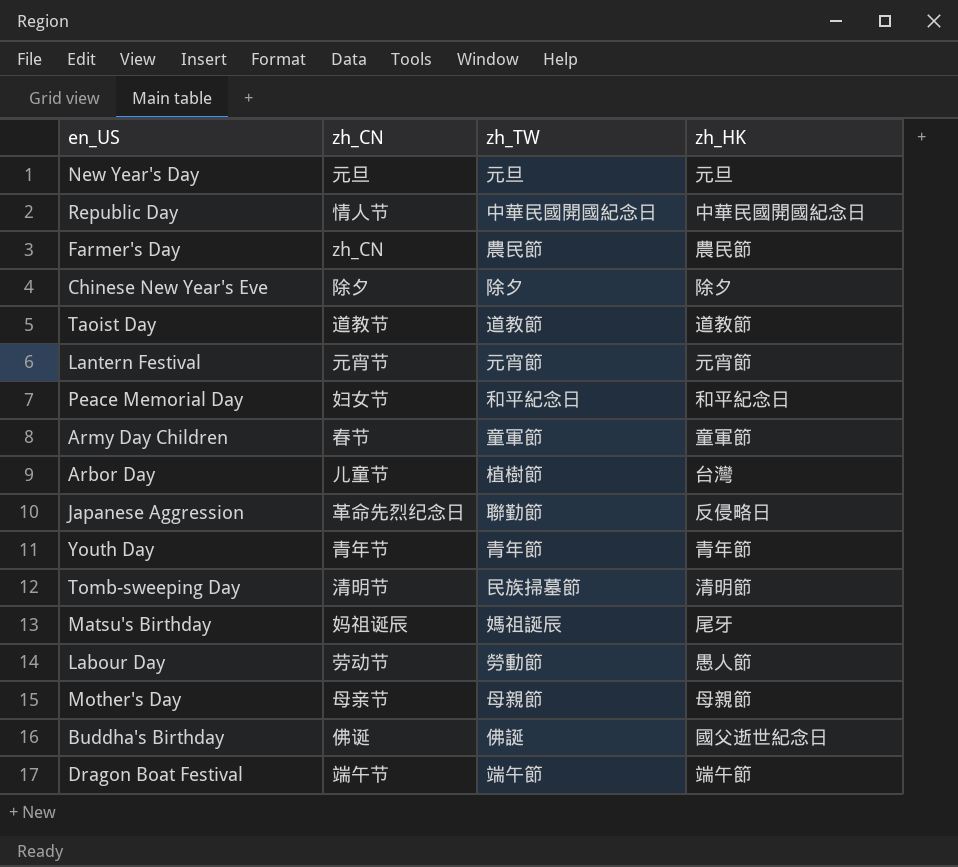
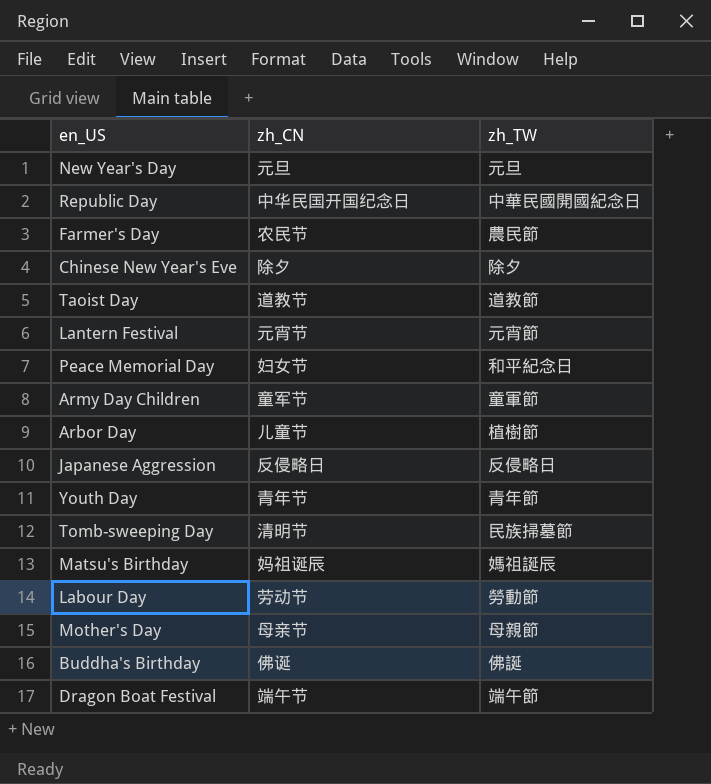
column zh_HK | position: 4 -> none
Republic Day | zh_CN: 情人节 -> 中华民国开国纪念日
Farmer's Day | zh_CN: zh_CN -> 农民节
Army Day Children | zh_CN: 春节 -> 童军节
Japanese Aggression | zh_CN: 革命先烈纪念日 -> 反侵略日
Japanese Aggression | zh_TW: 聯勤節 -> 反侵略日

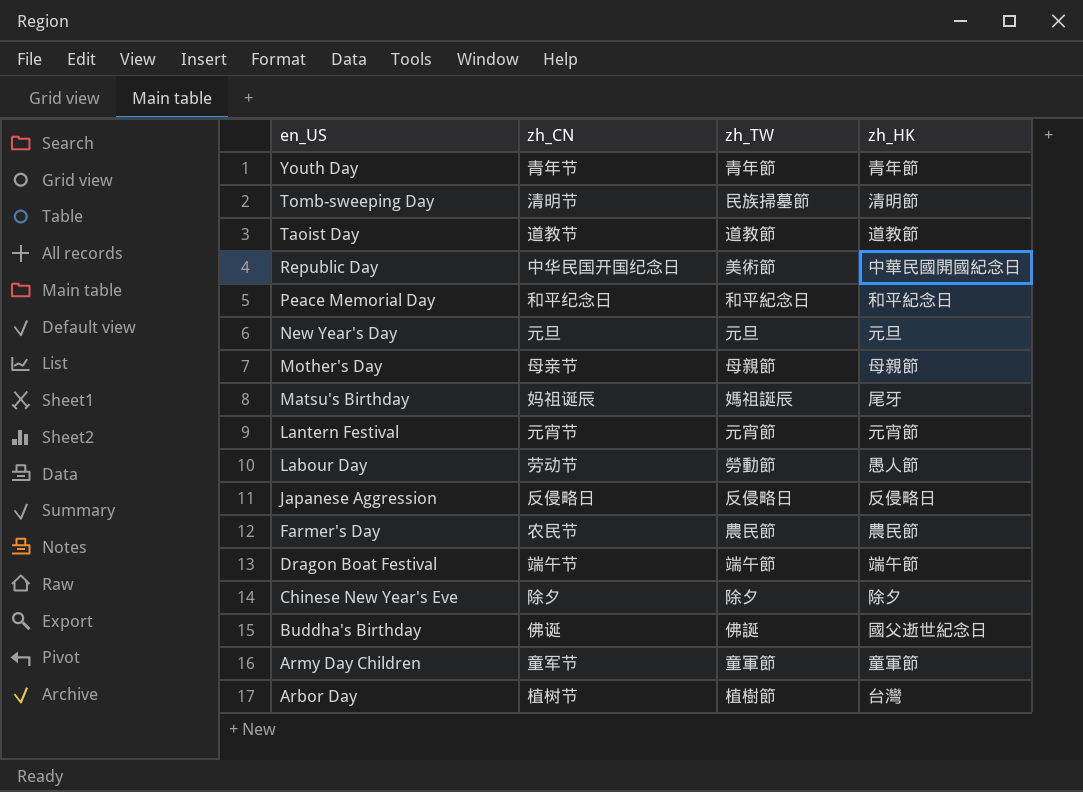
row order: none -> en_US descending
column zh_HK | position: none -> 4
Republic Day | zh_TW: 中華民國開國紀念日 -> 美術節
Peace Memorial Day | zh_CN: 妇女节 -> 和平纪念日
Arbor Day | zh_CN: 儿童节 -> 植树节

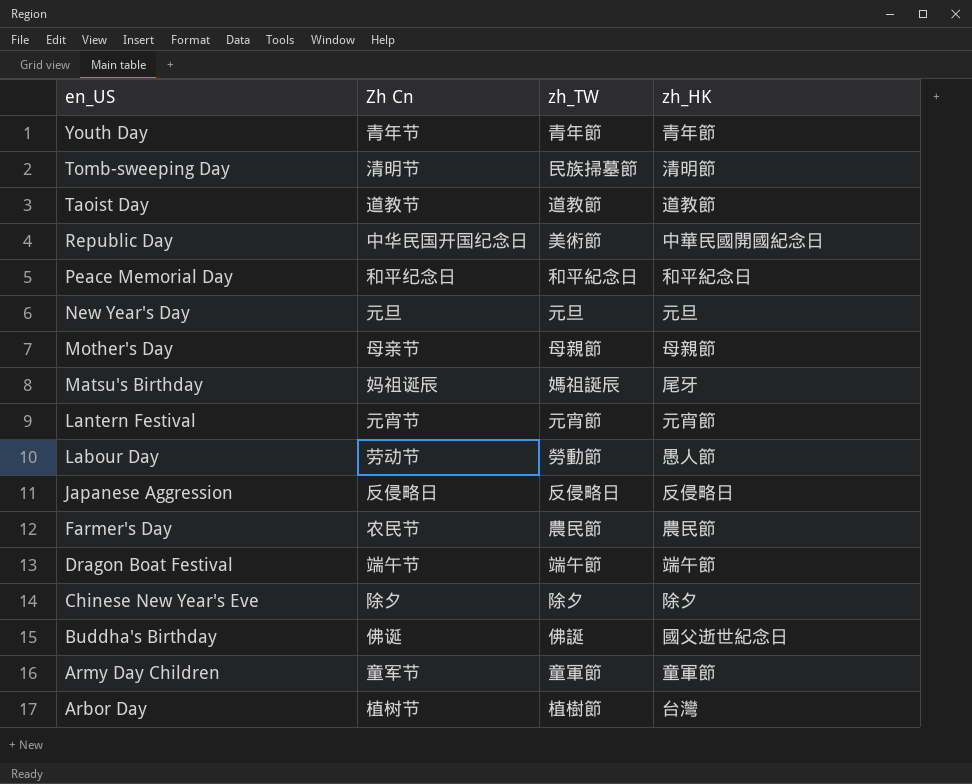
column name: zh_CN -> Zh Cn

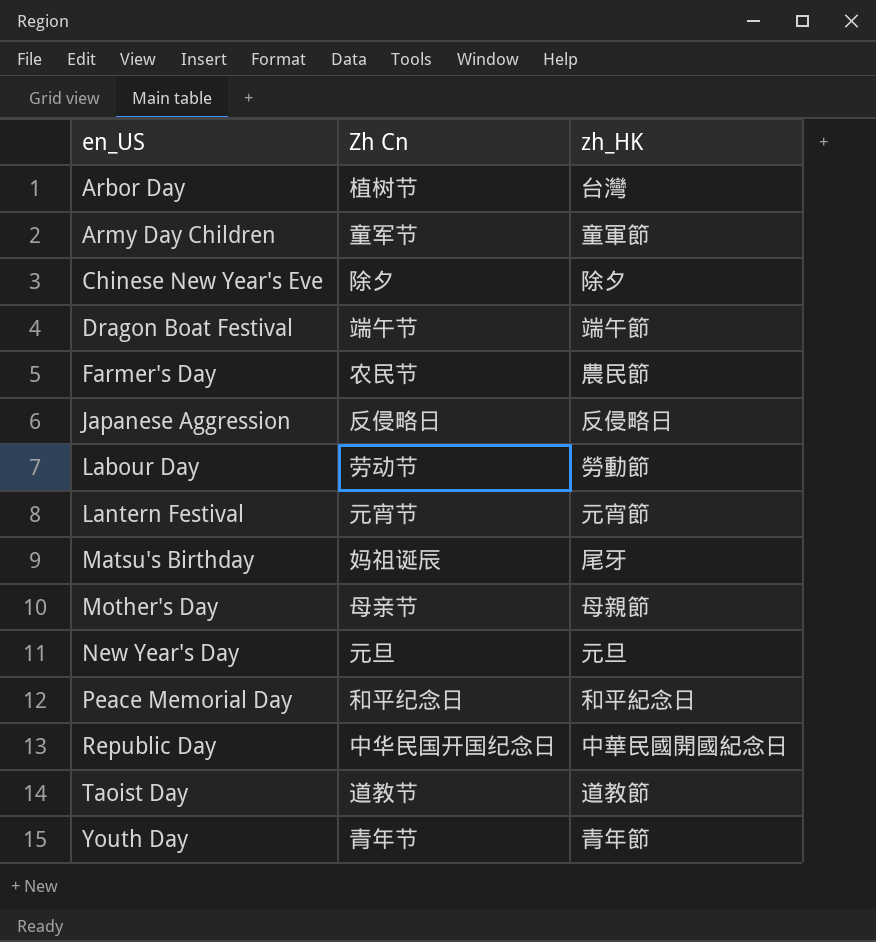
row order: en_US descending -> en_US ascending
column zh_TW | position: 3 -> none
row Tomb-sweeping Day: 清明节 | 民族掃墓節 | 清明節 -> none
row Buddha's Birthday: 佛诞 | 佛誕 | 國父逝世紀念日 -> none
Labour Day | zh_HK: 愚人節 -> 勞動節

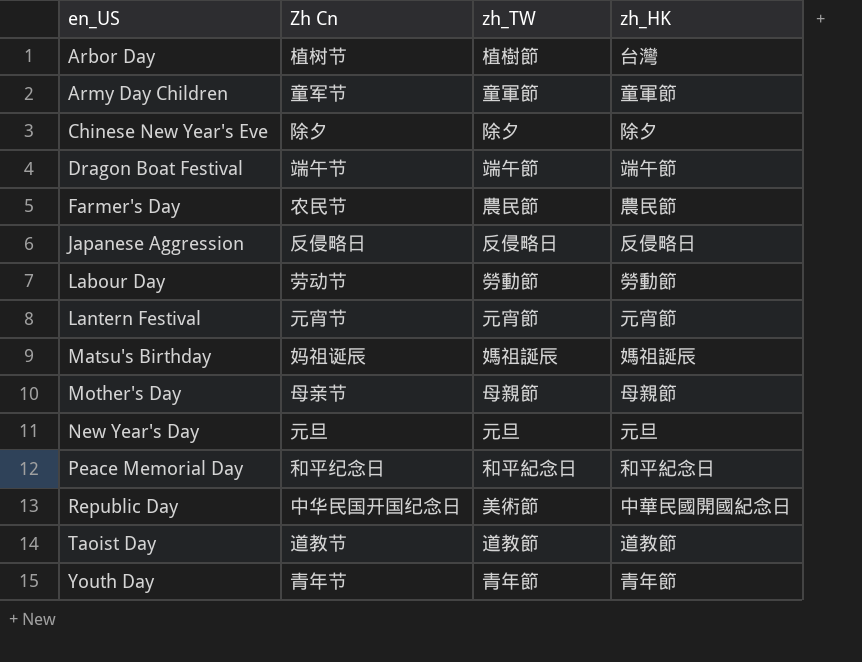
column zh_TW | position: none -> 3
Matsu's Birthday | zh_HK: 尾牙 -> 媽祖誕辰

